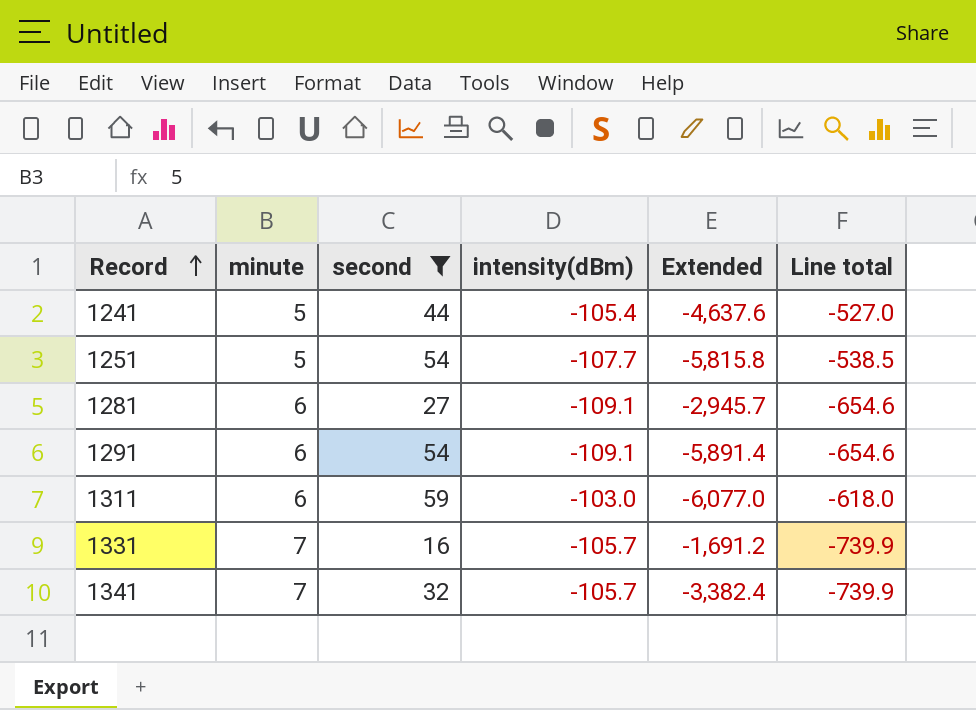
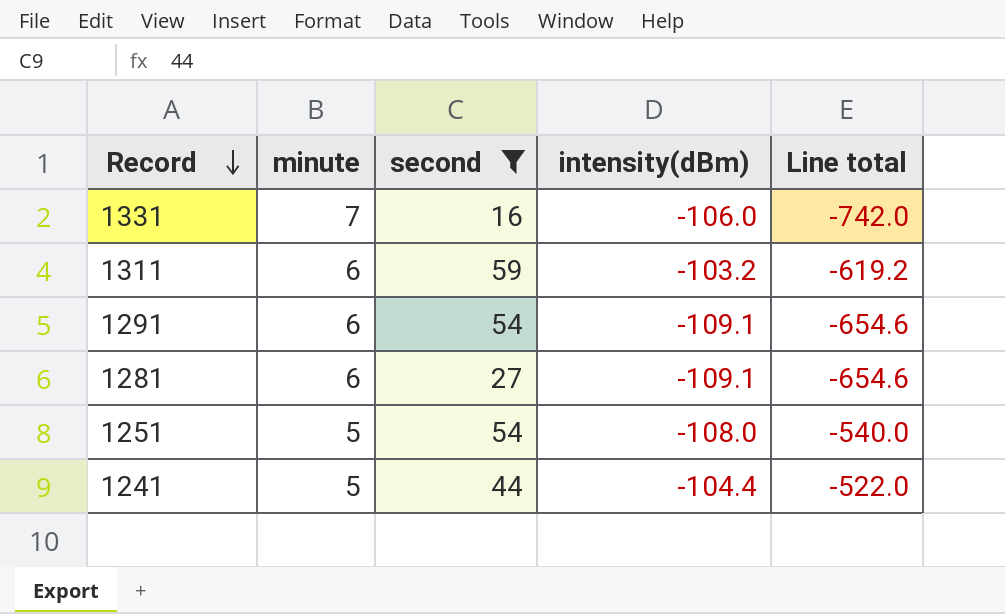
row order: Record ascending -> Record descending
column Extended | formula: [second] * [intensity(dBm)] -> none
row 1341: 7 | 32 | -105.7 | -3,382.4 | -739.9 -> none
1331 | intensity(dBm): -105.7 -> -106.0
1331 | Line total: -739.9 -> -742.0
1311 | intensity(dBm): -103.0 -> -103.2
1311 | Line total: -618.0 -> -619.2
1251 | intensity(dBm): -107.7 -> -108.0
1251 | Line total: -538.5 -> -540.0
1241 | intensity(dBm): -105.4 -> -104.4
1241 | Line total: -527.0 -> -522.0

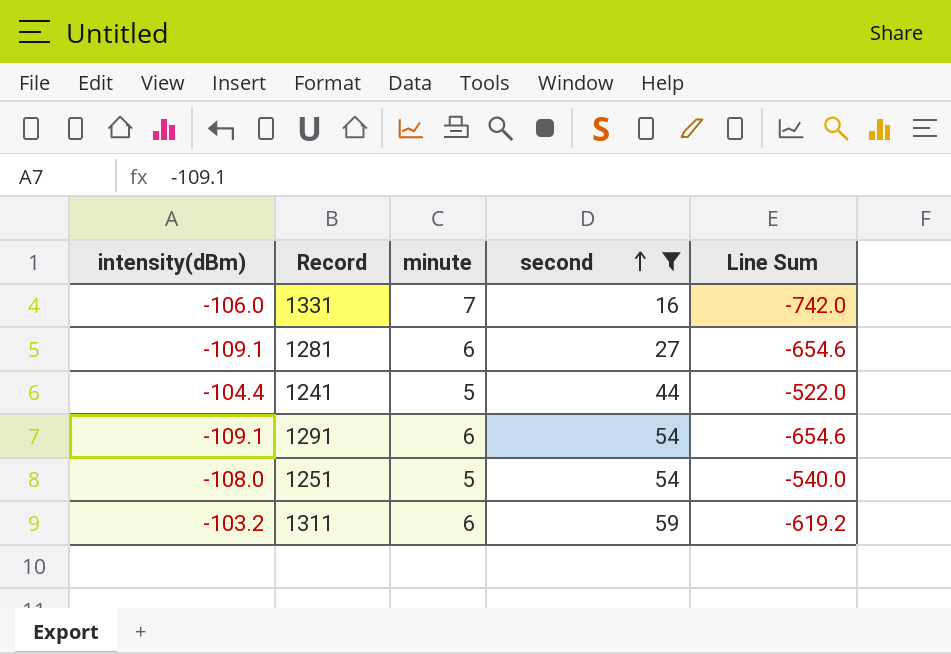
row order: Record descending -> second ascending
column intensity(dBm) | position: 4 -> 1
column name: Line total -> Line Sum

